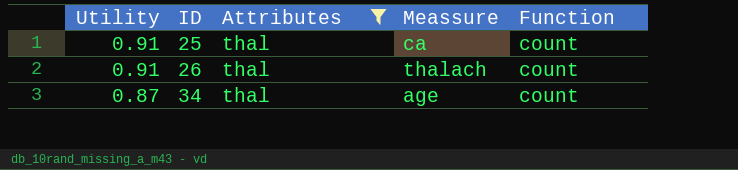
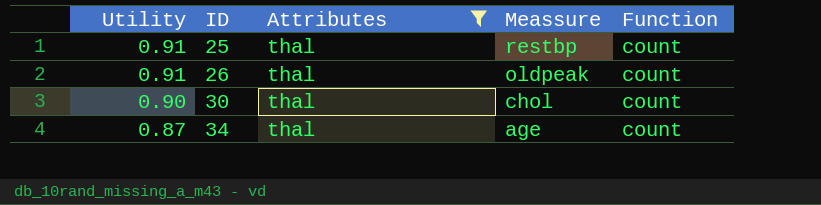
25 | Meassure: ca -> restbp
26 | Meassure: thalach -> oldpeak
row 30: none -> 0.90 | thal | chol | count

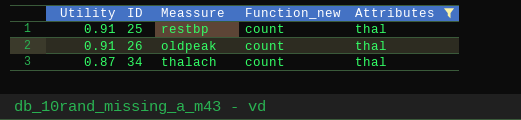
column name: Function -> Function_new
column Attributes | position: 3 -> 5
row 30: 0.90 | thal | chol | count -> none
34 | Meassure: age -> thalach

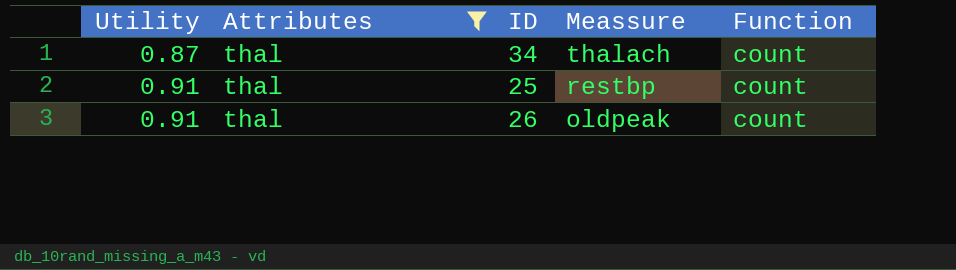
row order: Utility descending -> Utility ascending
column Attributes | position: 5 -> 2
column name: Function_new -> Function

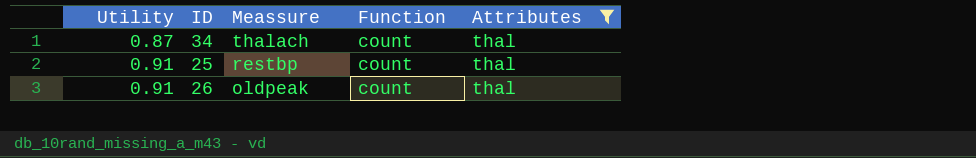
column Attributes | position: 2 -> 5

